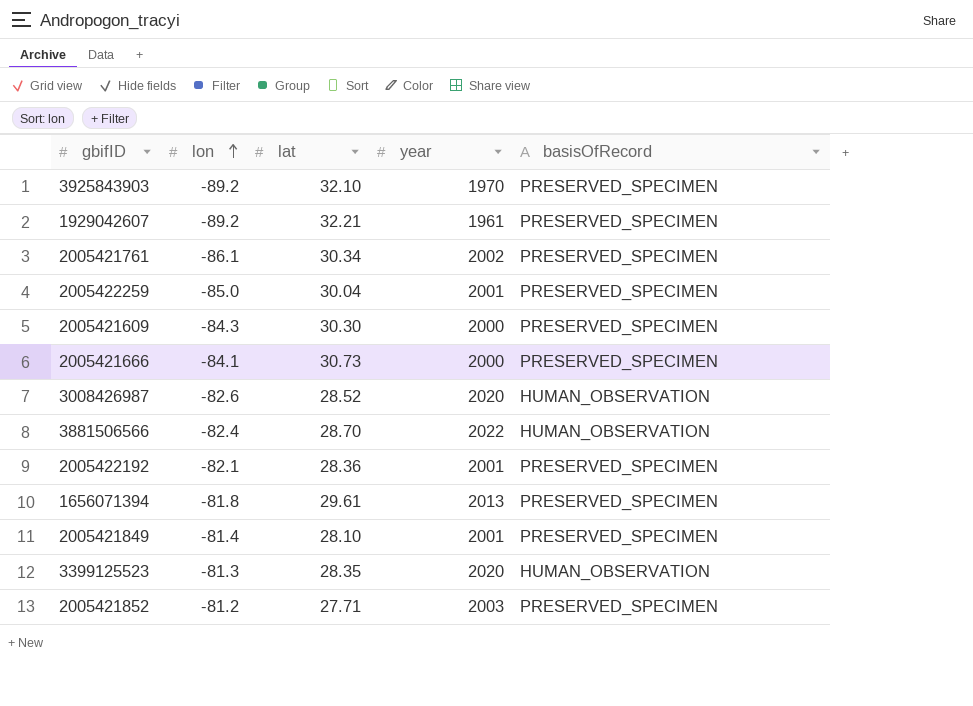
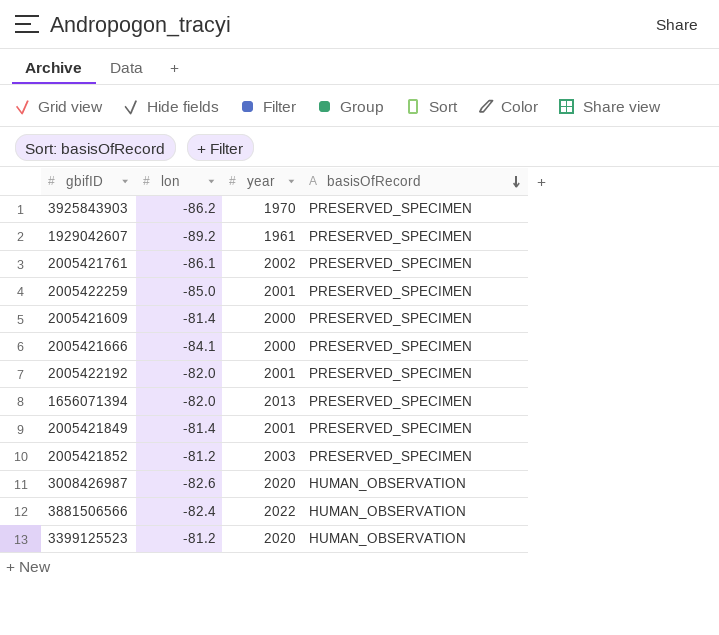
row order: lon ascending -> basisOfRecord descending
column lat | position: 3 -> none
3925843903 | lon: -89.2 -> -86.2
2005421609 | lon: -84.3 -> -81.4
2005422192 | lon: -82.1 -> -82.0
1656071394 | lon: -81.8 -> -82.0
3399125523 | lon: -81.3 -> -81.2

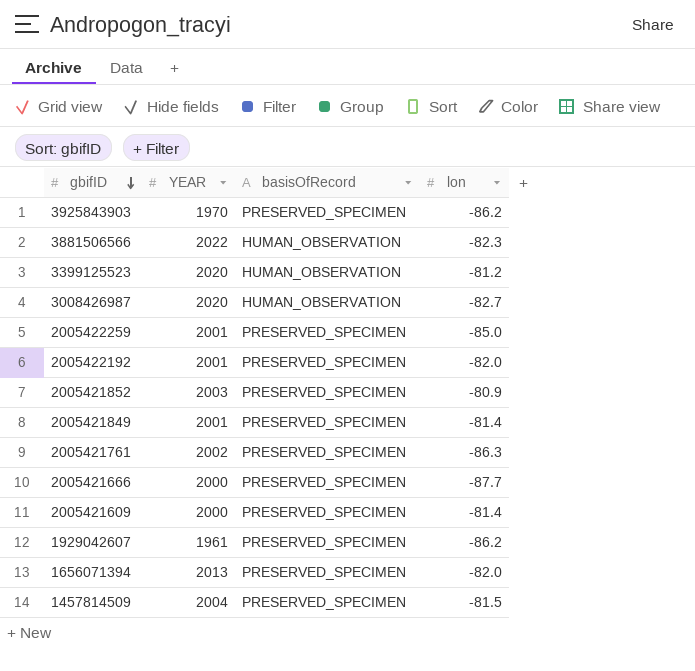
row order: basisOfRecord descending -> gbifID descending
column name: year -> YEAR
column lon | position: 2 -> 4
3881506566 | lon: -82.4 -> -82.3
3008426987 | lon: -82.6 -> -82.7
2005421852 | lon: -81.2 -> -80.9
2005421761 | lon: -86.1 -> -86.3
2005421666 | lon: -84.1 -> -87.7
1929042607 | lon: -89.2 -> -86.2
row 1457814509: none -> 2004 | PRESERVED_SPECIMEN | -81.5

